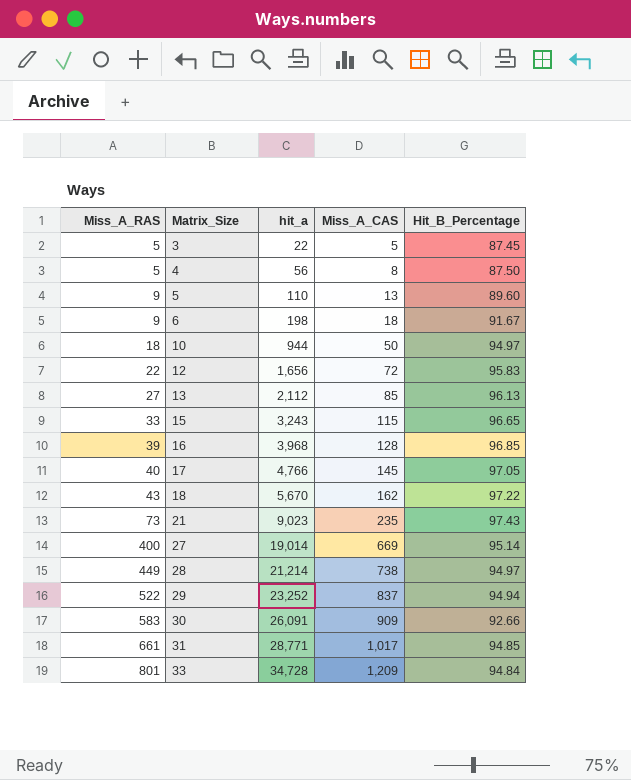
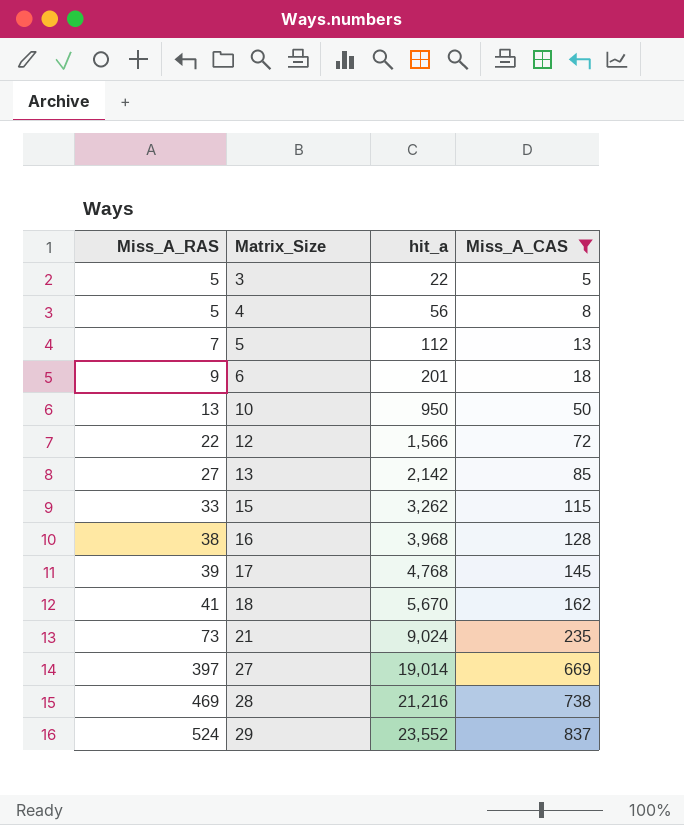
filter: none -> Miss_A_CAS <= 837
column Hit_B_Percentage | position: 5 -> none
5 | Miss_A_RAS: 9 -> 7
5 | hit_a: 110 -> 112
6 | hit_a: 198 -> 201
10 | Miss_A_RAS: 18 -> 13
10 | hit_a: 944 -> 950
12 | hit_a: 1,656 -> 1,566
13 | hit_a: 2,112 -> 2,142
15 | hit_a: 3,243 -> 3,262
16 | Miss_A_RAS: 39 -> 38
17 | Miss_A_RAS: 40 -> 39
17 | hit_a: 4,766 -> 4,768
18 | Miss_A_RAS: 43 -> 41
21 | hit_a: 9,023 -> 9,024
27 | Miss_A_RAS: 400 -> 397
28 | Miss_A_RAS: 449 -> 469
28 | hit_a: 21,214 -> 21,216
29 | Miss_A_RAS: 522 -> 524
29 | hit_a: 23,252 -> 23,552

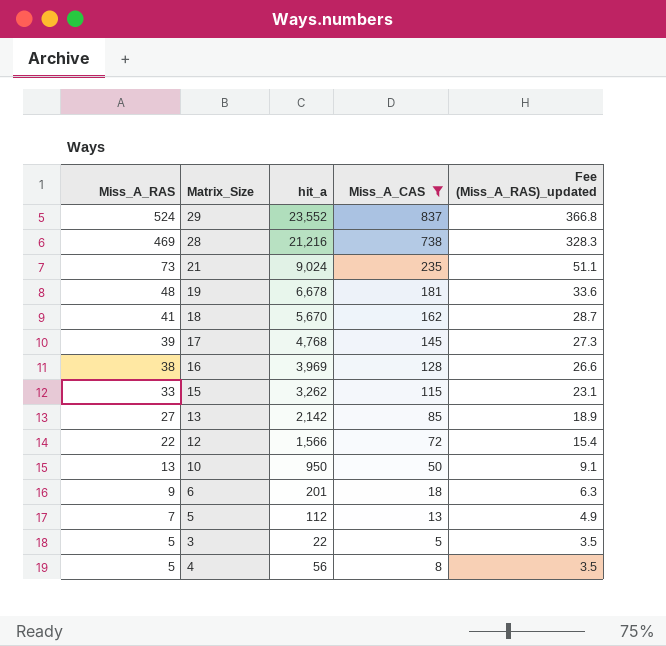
row order: Miss_A_RAS ascending -> Miss_A_RAS descending
column Fee (Miss_A_RAS)_updated | formula: none -> [Miss_A_RAS] * 0.7
row 27: 397 | 19,014 | 669 -> none
row 19: none -> 48 | 6,678 | 181 | 33.6
16 | hit_a: 3,968 -> 3,969

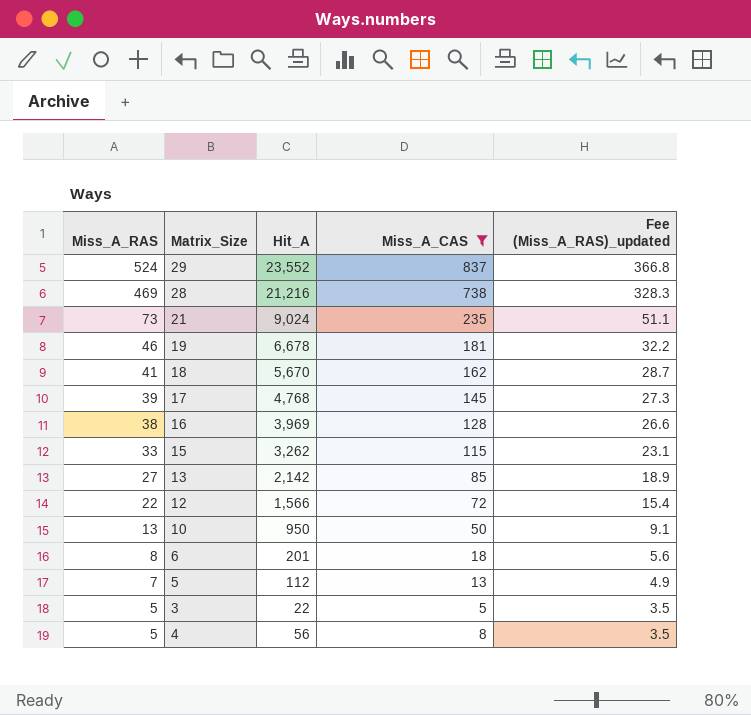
column name: hit_a -> Hit_A
19 | Miss_A_RAS: 48 -> 46
19 | Fee (Miss_A_RAS)_updated: 33.6 -> 32.2
6 | Miss_A_RAS: 9 -> 8
6 | Fee (Miss_A_RAS)_updated: 6.3 -> 5.6

